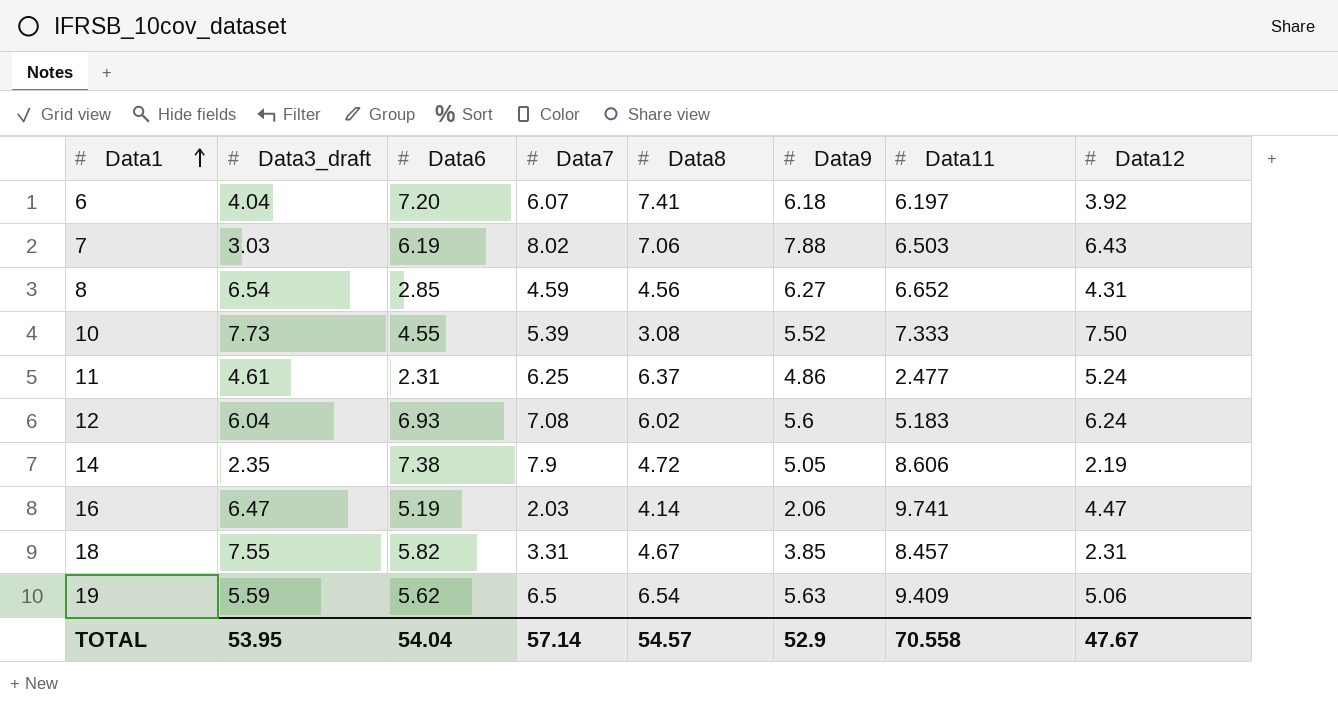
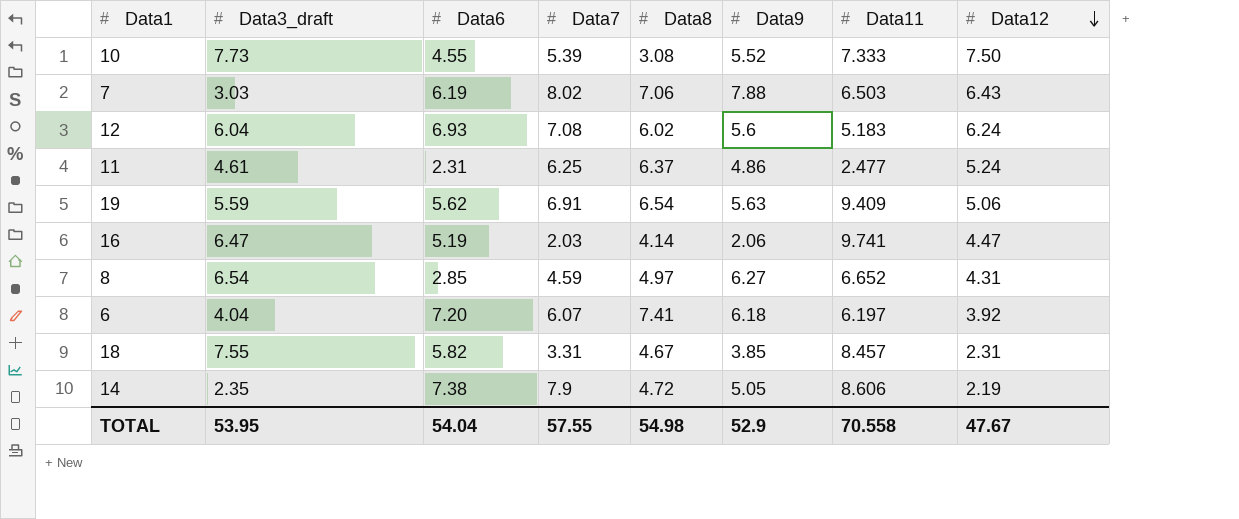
row order: Data1 ascending -> Data12 descending
19 | Data7: 6.5 -> 6.91
8 | Data8: 4.56 -> 4.97
TOTAL | Data7: 57.14 -> 57.55
TOTAL | Data8: 54.57 -> 54.98

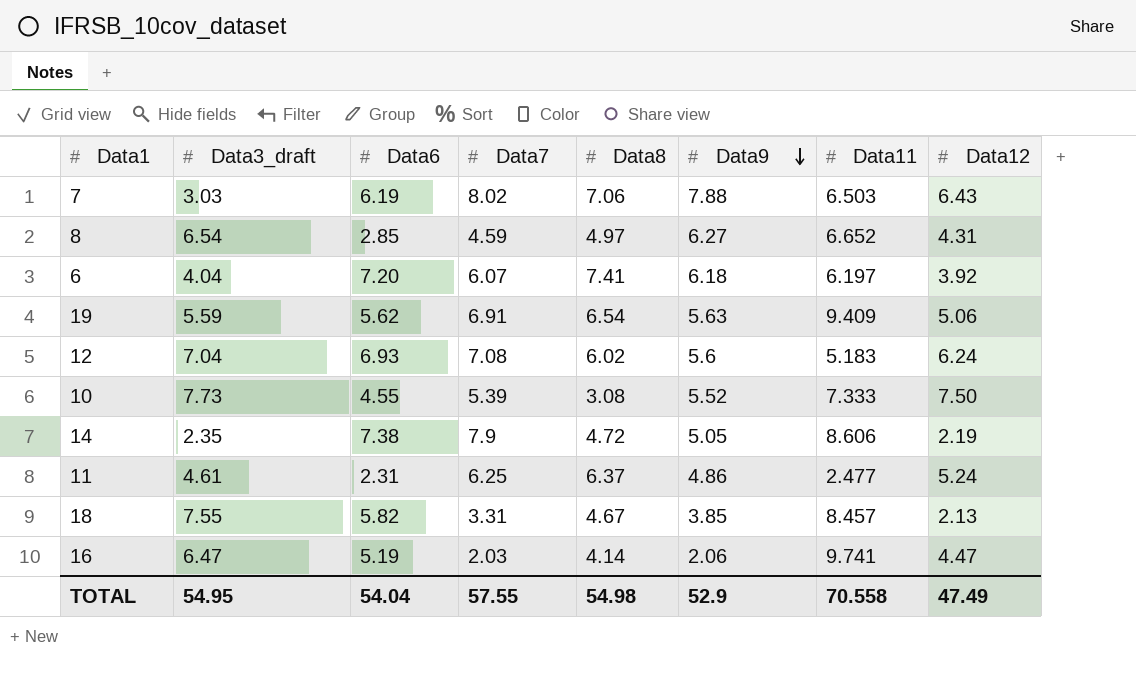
row order: Data12 descending -> Data9 descending
12 | Data3_draft: 6.04 -> 7.04
18 | Data12: 2.31 -> 2.13
TOTAL | Data3_draft: 53.95 -> 54.95
TOTAL | Data12: 47.67 -> 47.49

